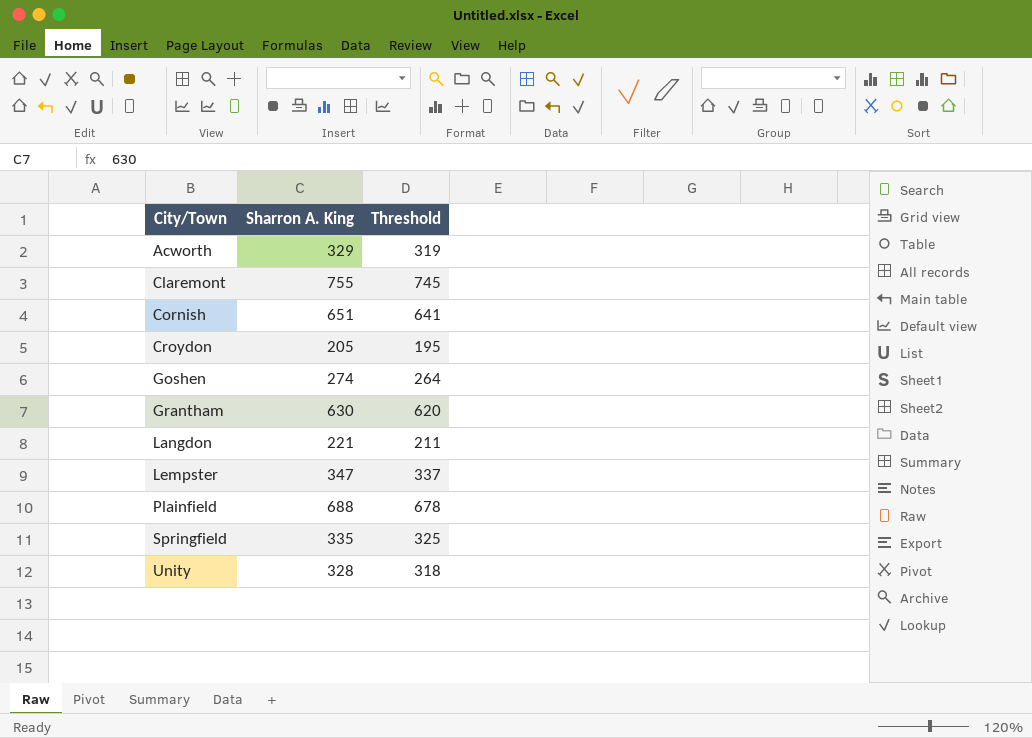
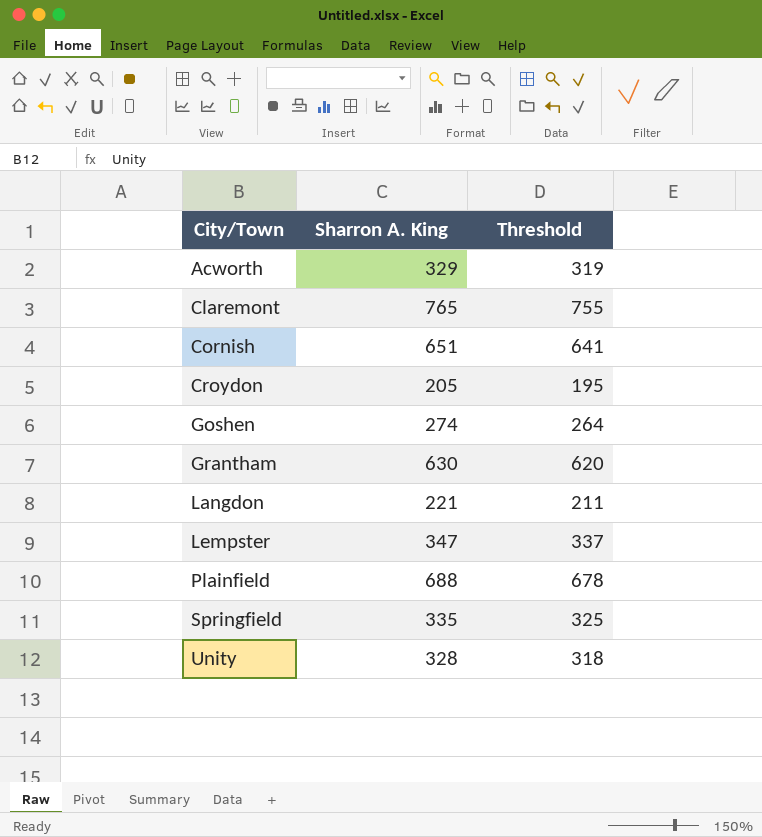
Claremont | Sharron A. King: 755 -> 765
Claremont | Threshold: 745 -> 755

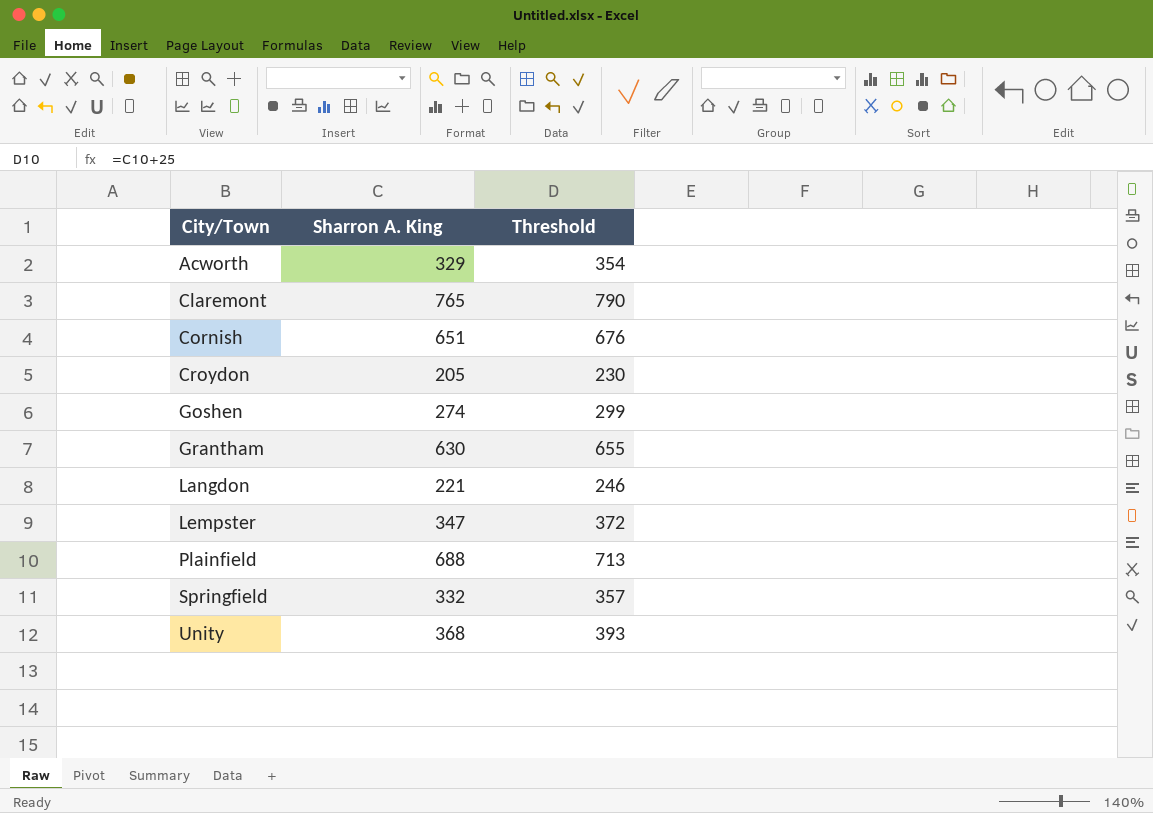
column Threshold | formula: [Sharron A. King] - 10 -> [Sharron A. King] + 25
Springfield | Sharron A. King: 335 -> 332
Unity | Sharron A. King: 328 -> 368

